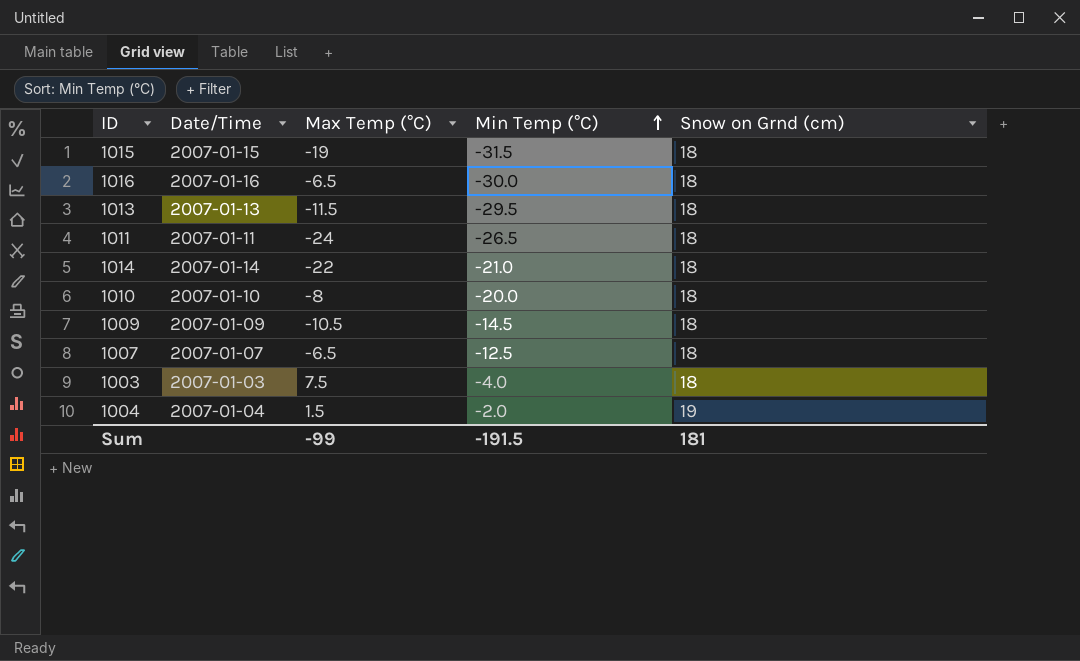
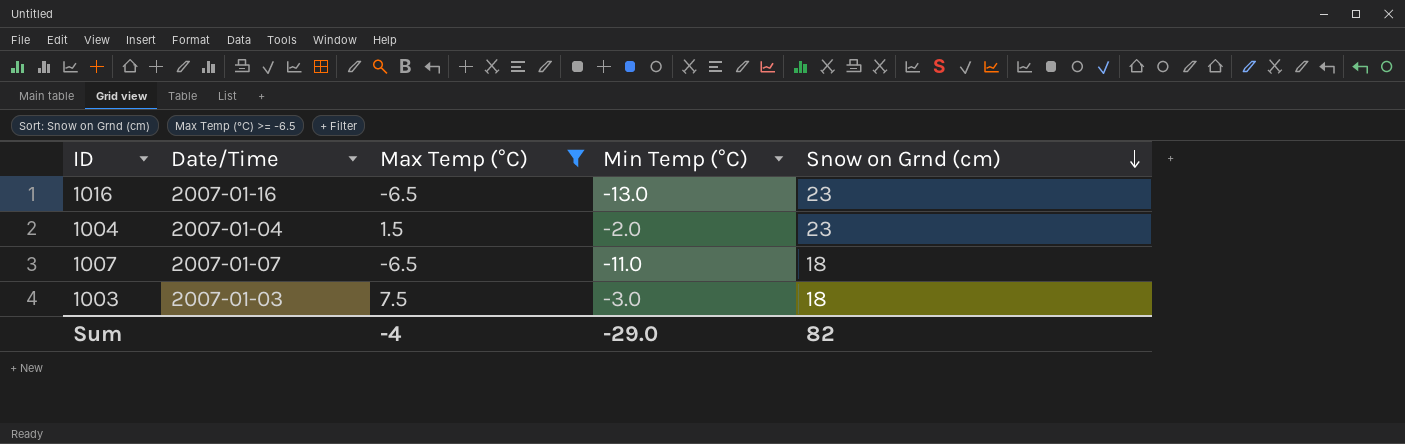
filter: none -> Max Temp (°C) >= -6.5
row order: Min Temp (°C) ascending -> Snow on Grnd (cm) descending
1016 | Min Temp (°C): -30.0 -> -13.0
1016 | Snow on Grnd (cm): 18 -> 23
1004 | Snow on Grnd (cm): 19 -> 23
1007 | Min Temp (°C): -12.5 -> -11.0
1003 | Min Temp (°C): -4.0 -> -3.0
Sum | Max Temp (°C): -99 -> -4
Sum | Min Temp (°C): -191.5 -> -29.0
Sum | Snow on Grnd (cm): 181 -> 82

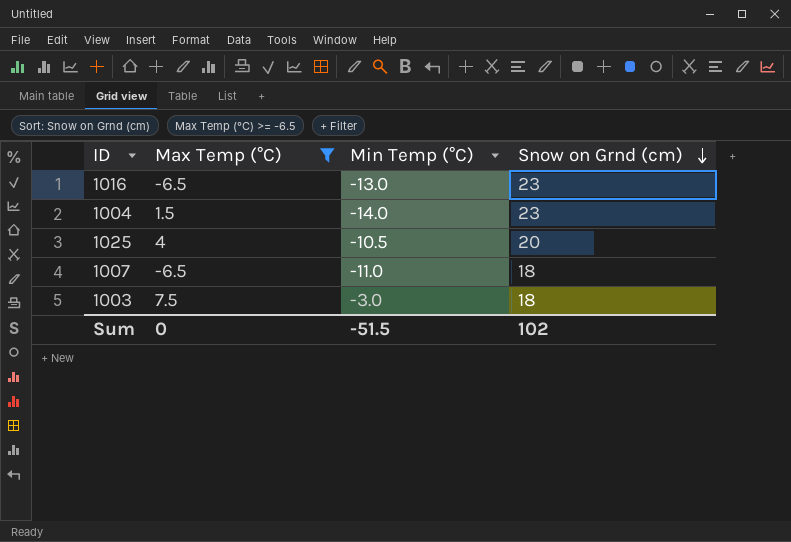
column Date/Time | position: 2 -> none
1004 | Min Temp (°C): -2.0 -> -14.0
row 1025: none -> 4 | -10.5 | 20
Sum | Max Temp (°C): -4 -> 0
Sum | Min Temp (°C): -29.0 -> -51.5
Sum | Snow on Grnd (cm): 82 -> 102

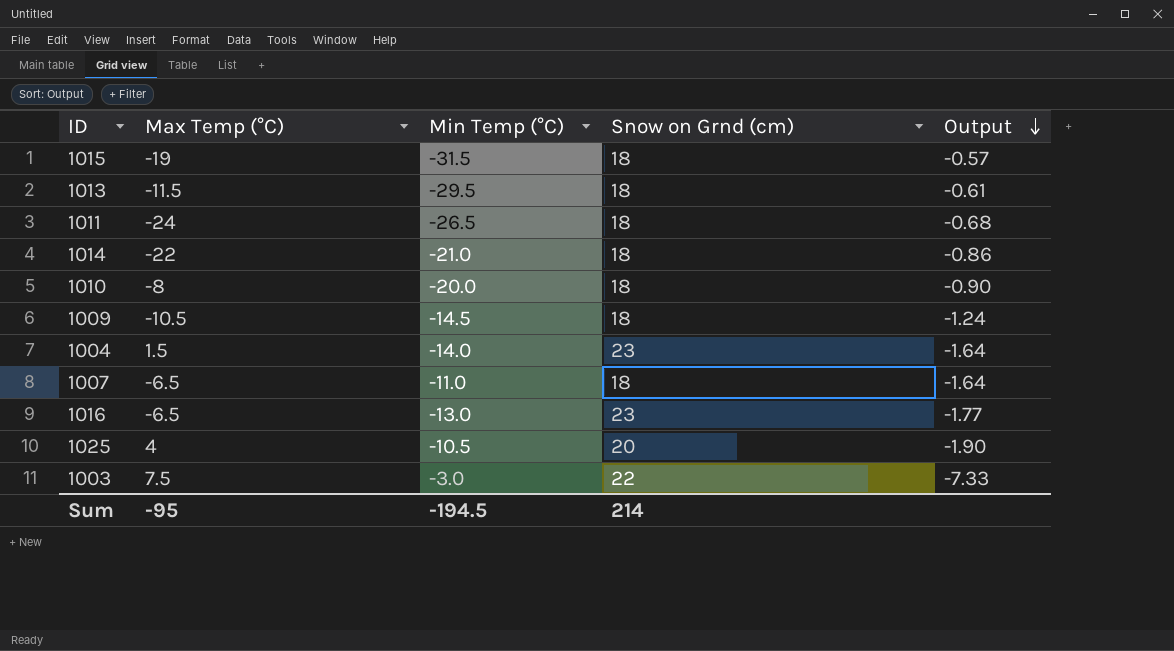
filter: Max Temp (°C) >= -6.5 -> none
row order: Snow on Grnd (cm) descending -> Output descending
column Output | formula: none -> [Snow on Grnd (cm)] / [Min Temp (°C)]
1003 | Snow on Grnd (cm): 18 -> 22
Sum | Max Temp (°C): 0 -> -95
Sum | Min Temp (°C): -51.5 -> -194.5
Sum | Snow on Grnd (cm): 102 -> 214

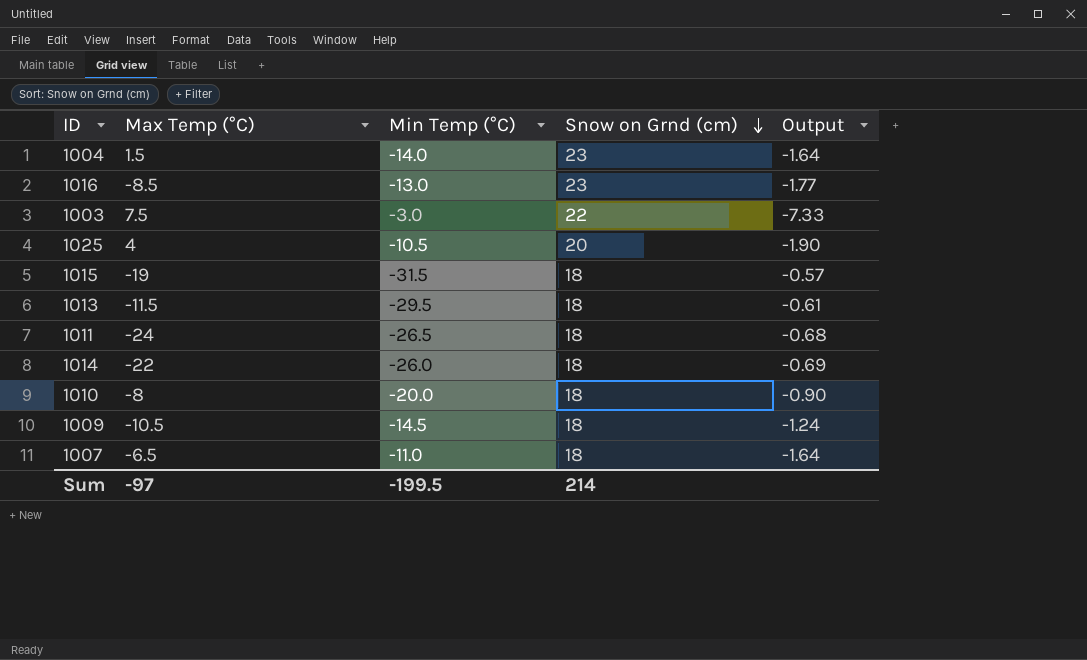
row order: Output descending -> Snow on Grnd (cm) descending
1016 | Max Temp (°C): -6.5 -> -8.5
1014 | Min Temp (°C): -21.0 -> -26.0
1014 | Output: -0.86 -> -0.69
Sum | Max Temp (°C): -95 -> -97
Sum | Min Temp (°C): -194.5 -> -199.5

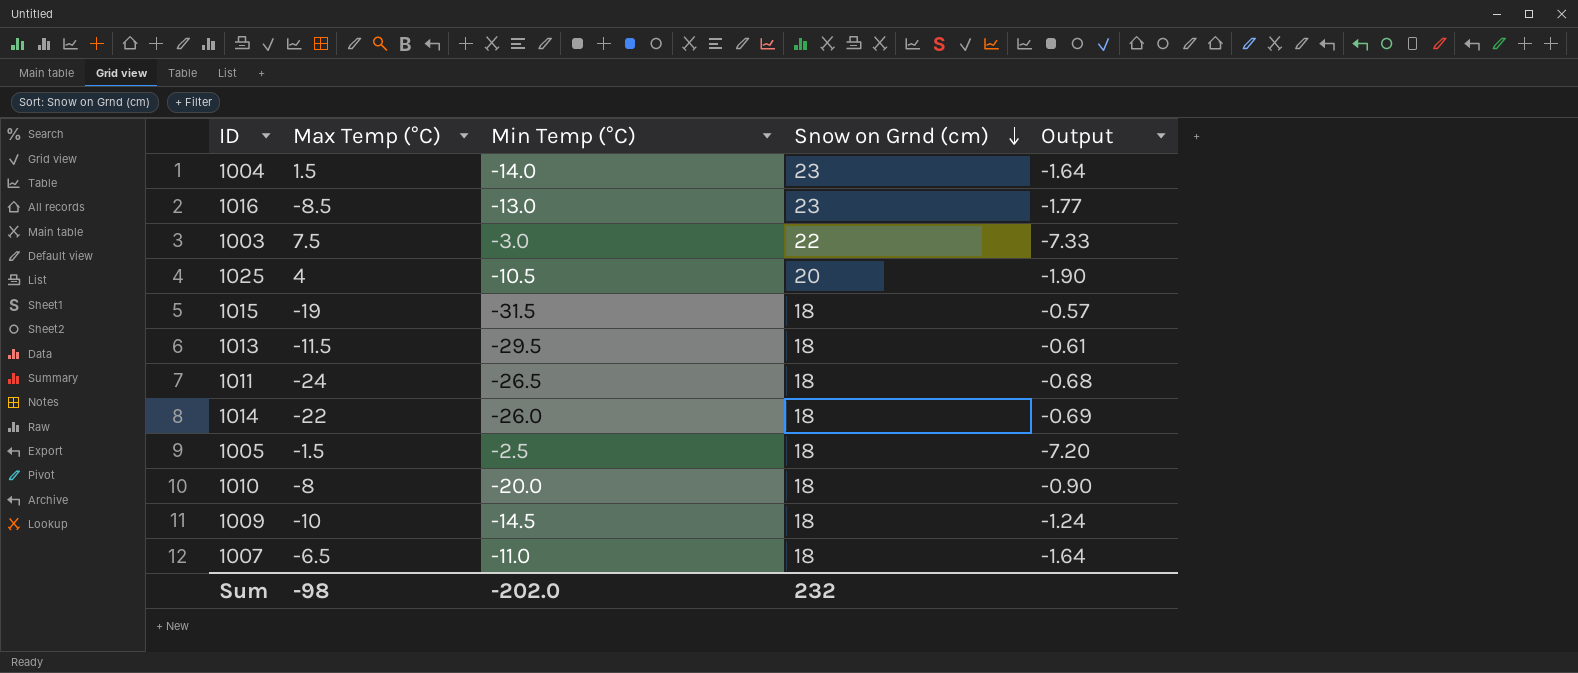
row 1005: none -> -1.5 | -2.5 | 18 | -7.20
1009 | Max Temp (°C): -10.5 -> -10
Sum | Max Temp (°C): -97 -> -98
Sum | Min Temp (°C): -199.5 -> -202.0
Sum | Snow on Grnd (cm): 214 -> 232

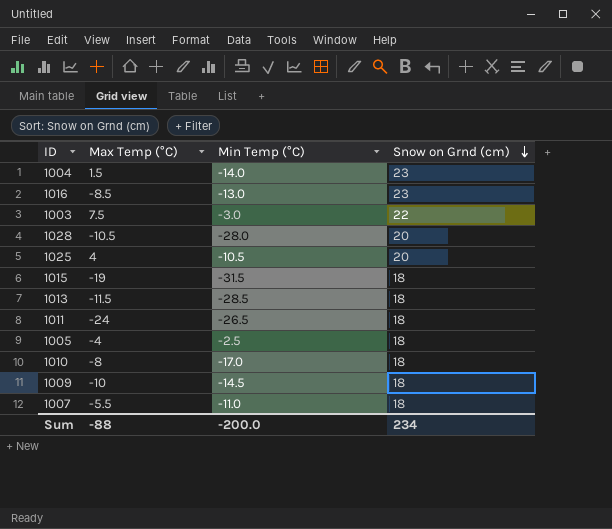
column Output | formula: [Snow on Grnd (cm)] / [Min Temp (°C)] -> none
row 1014: -22 | -26.0 | 18 | -0.69 -> none
row 1028: none -> -10.5 | -28.0 | 20
1013 | Min Temp (°C): -29.5 -> -28.5
1005 | Max Temp (°C): -1.5 -> -4
1010 | Min Temp (°C): -20.0 -> -17.0
1007 | Max Temp (°C): -6.5 -> -5.5
Sum | Max Temp (°C): -98 -> -88
Sum | Min Temp (°C): -202.0 -> -200.0
Sum | Snow on Grnd (cm): 232 -> 234

